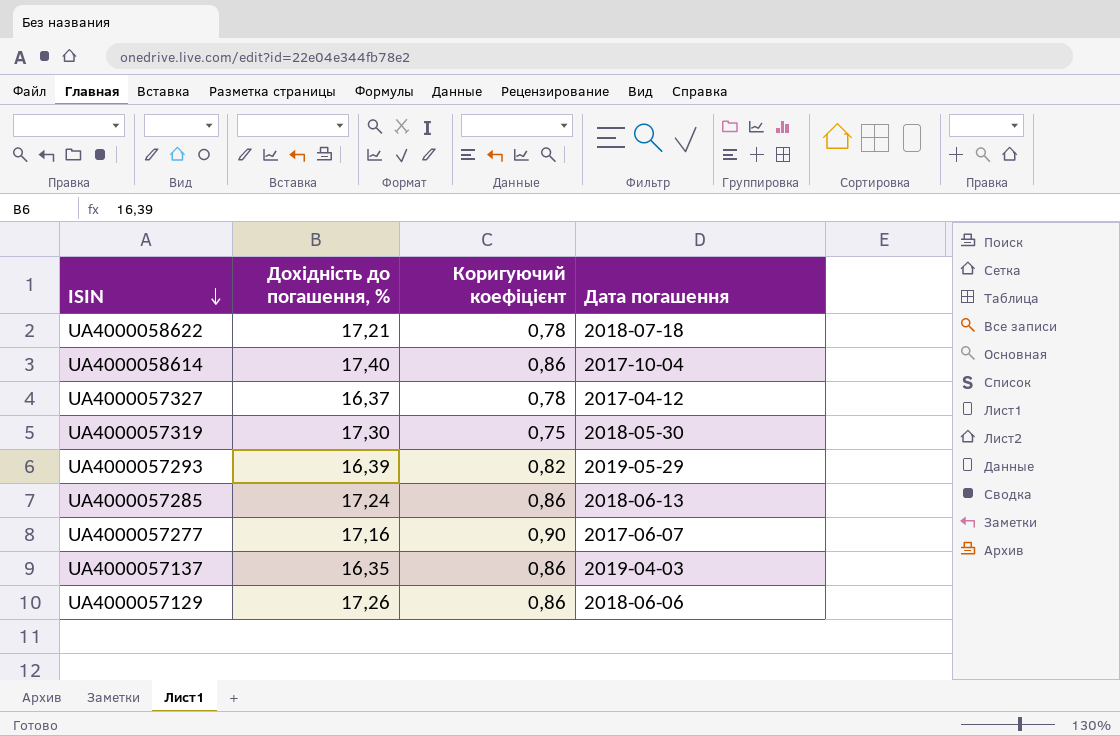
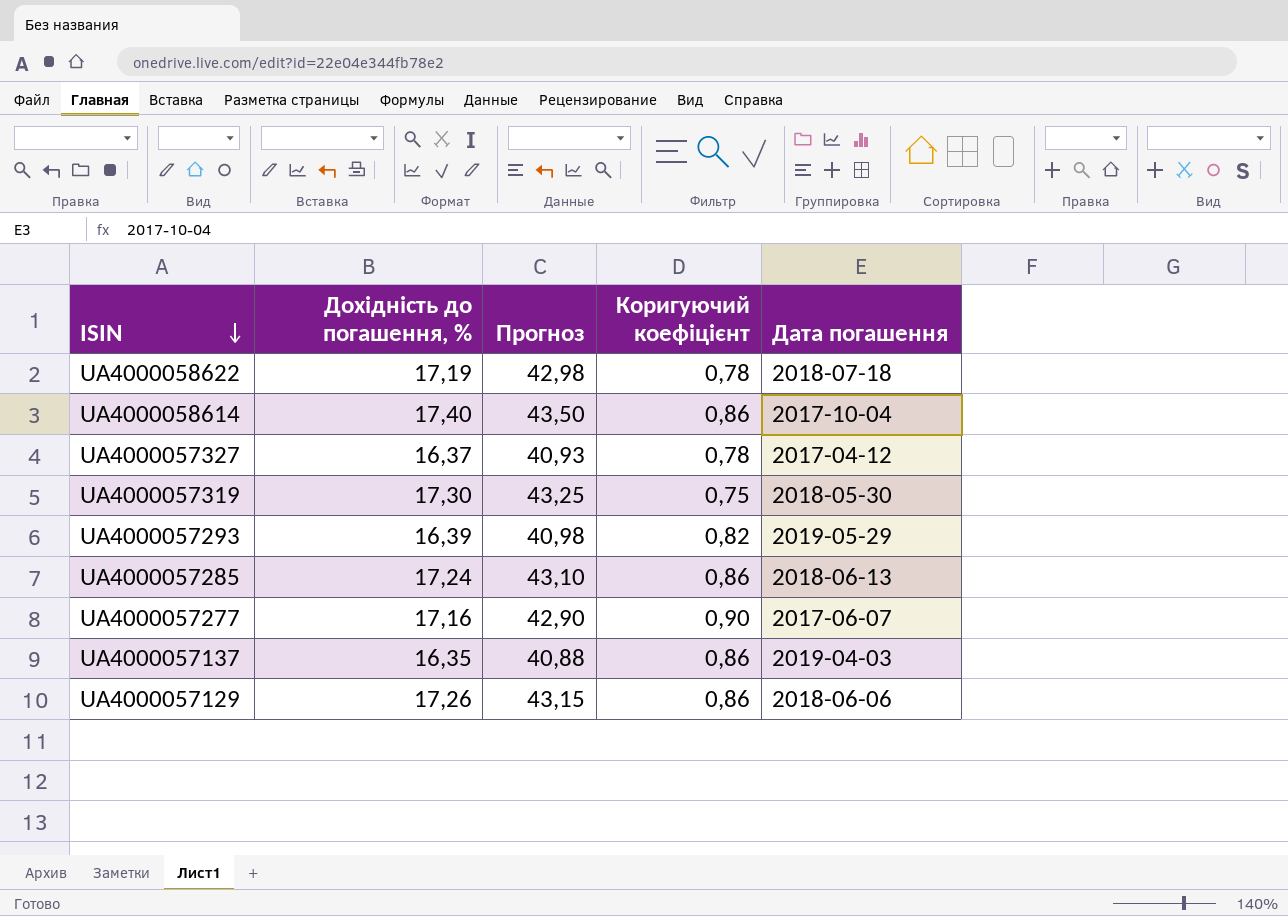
column Прогноз | formula: none -> [Дохідність до погашення, %] * 2,5
UA4000058622 | Дохідність до погашення, %: 17,21 -> 17,19

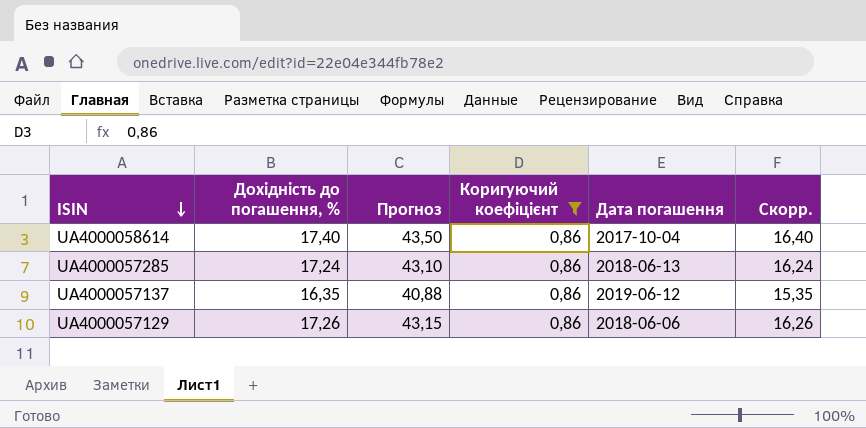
filter: none -> Коригуючий коефіцієнт = 0,86
column Скорр. | formula: none -> [Дохідність до погашення, %] - 1
UA4000057137 | Дата погашення: 2019-04-03 -> 2019-06-12

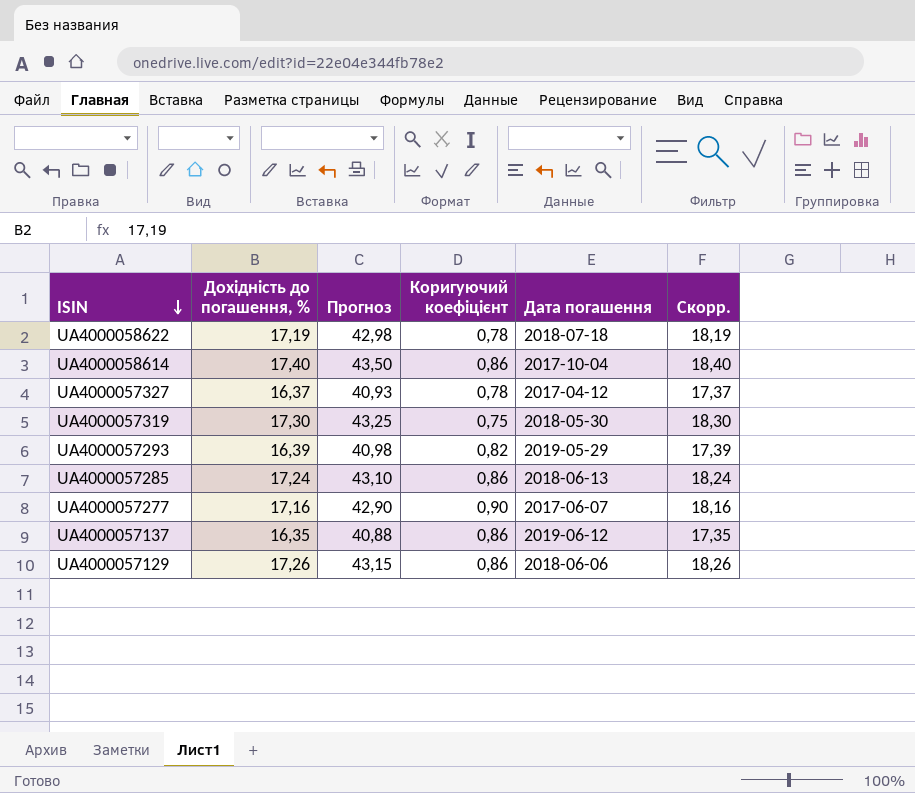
filter: Коригуючий коефіцієнт = 0,86 -> none
column Скорр. | formula: [Дохідність до погашення, %] - 1 -> [Дохідність до погашення, %] + 1

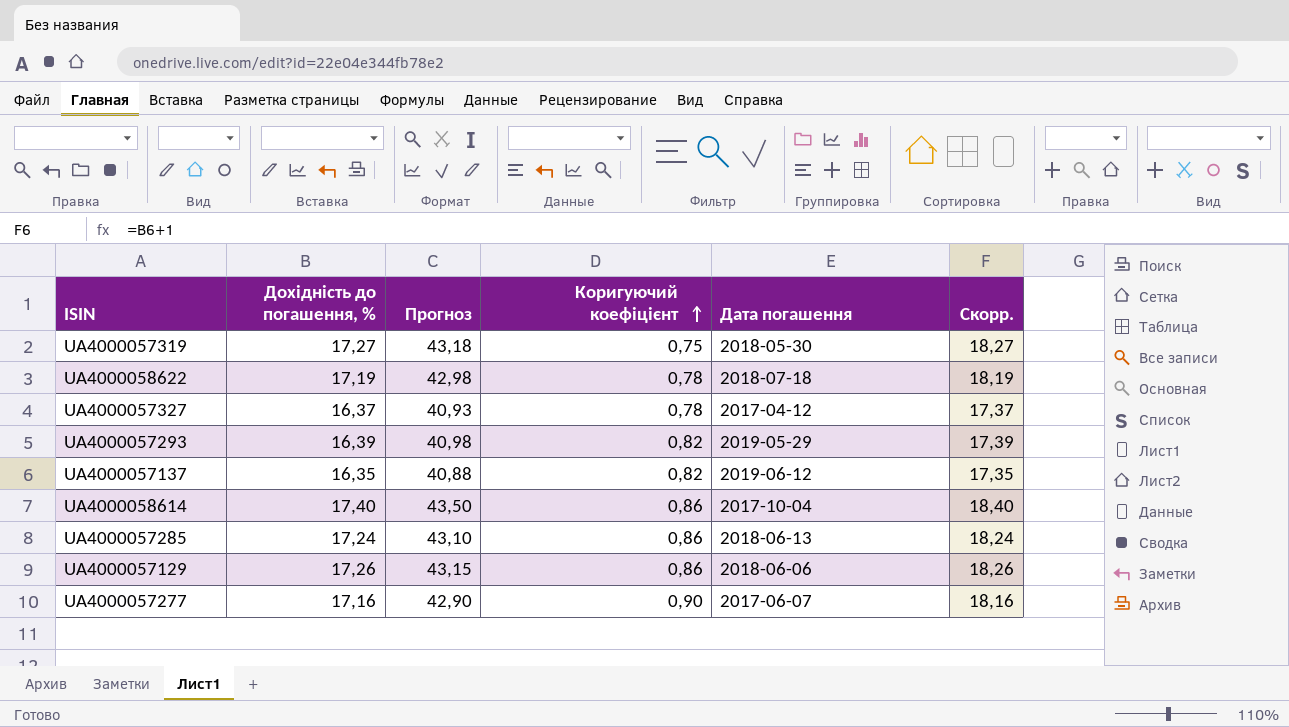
row order: ISIN descending -> Коригуючий коефіцієнт ascending
UA4000057319 | Дохідність до погашення, %: 17,30 -> 17,27
UA4000057319 | Прогноз: 43,25 -> 43,18
UA4000057319 | Скорр.: 18,30 -> 18,27
UA4000057137 | Коригуючий коефіцієнт: 0,86 -> 0,82

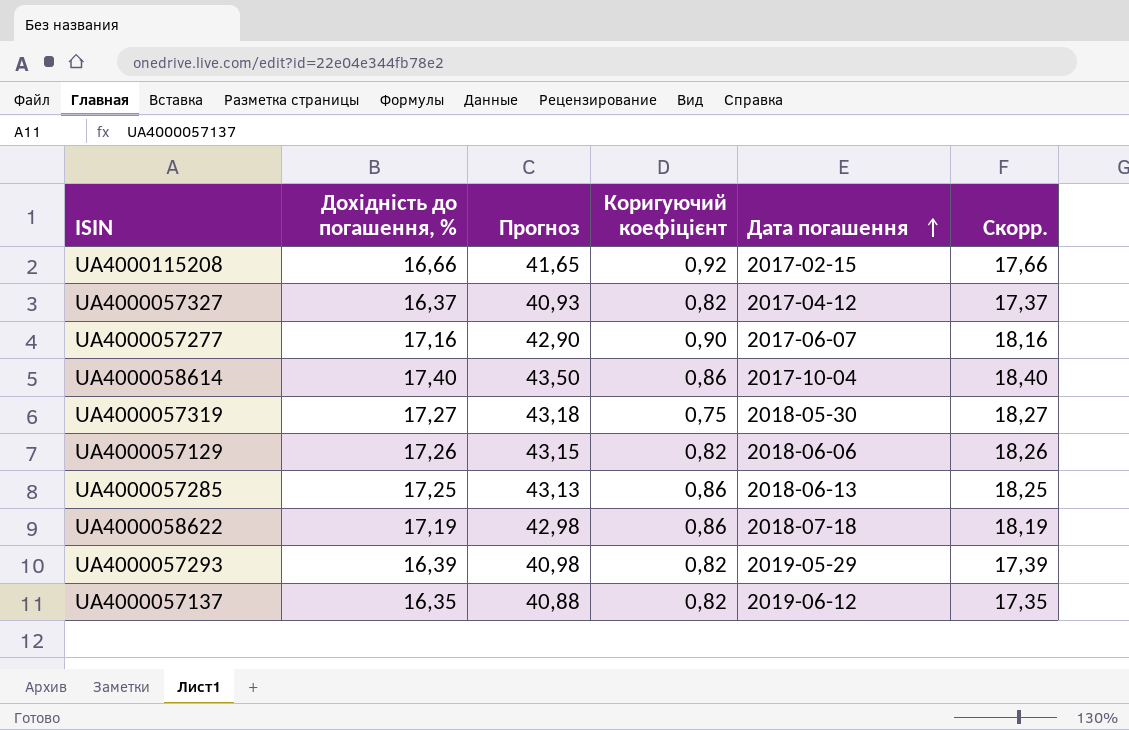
row order: Коригуючий коефіцієнт ascending -> Дата погашення ascending
row UA4000115208: none -> 16,66 | 41,65 | 0,92 | 2017-02-15 | 17,66
UA4000057327 | Коригуючий коефіцієнт: 0,78 -> 0,82
UA4000057129 | Коригуючий коефіцієнт: 0,86 -> 0,82
UA4000057285 | Дохідність до погашення, %: 17,24 -> 17,25
UA4000057285 | Прогноз: 43,10 -> 43,13
UA4000057285 | Скорр.: 18,24 -> 18,25
UA4000058622 | Коригуючий коефіцієнт: 0,78 -> 0,86

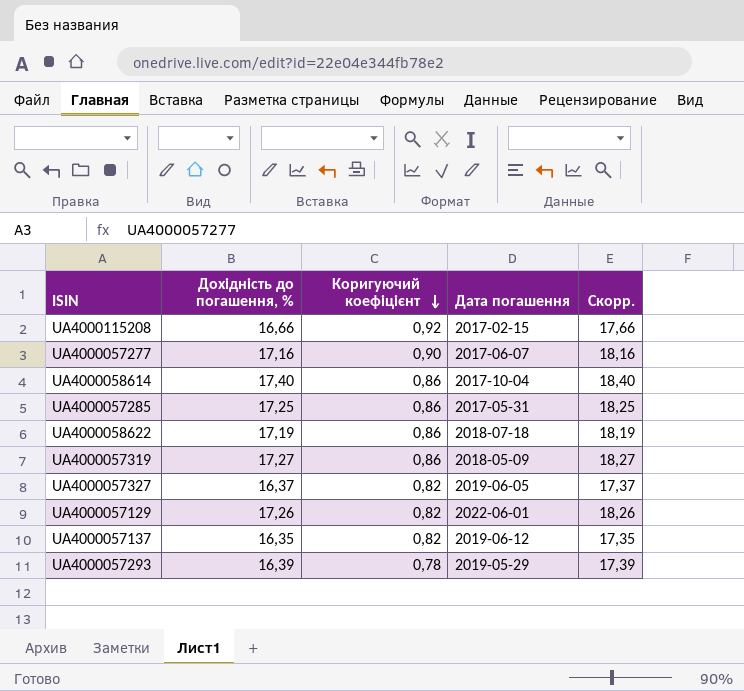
row order: Дата погашення ascending -> Коригуючий коефіцієнт descending
column Прогноз | formula: [Дохідність до погашення, %] * 2,5 -> none
UA4000057285 | Дата погашення: 2018-06-13 -> 2017-05-31
UA4000057319 | Коригуючий коефіцієнт: 0,75 -> 0,86
UA4000057319 | Дата погашення: 2018-05-30 -> 2018-05-09
UA4000057327 | Дата погашення: 2017-04-12 -> 2019-06-05
UA4000057129 | Дата погашення: 2018-06-06 -> 2022-06-01
UA4000057293 | Коригуючий коефіцієнт: 0,82 -> 0,78

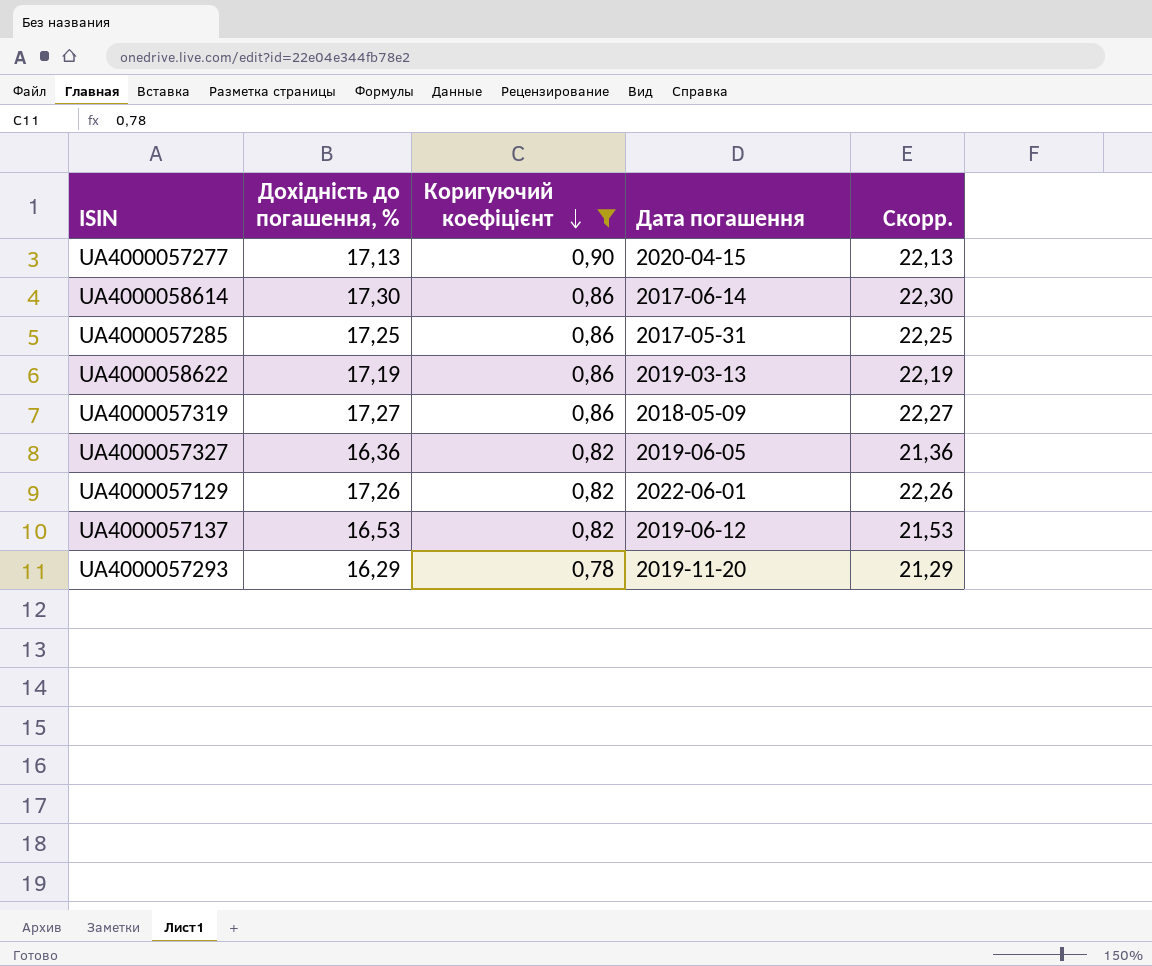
filter: none -> Коригуючий коефіцієнт != 0,92
column Скорр. | formula: [Дохідність до погашення, %] + 1 -> [Дохідність до погашення, %] + 5
UA4000057277 | Дохідність до погашення, %: 17,16 -> 17,13
UA4000057277 | Дата погашення: 2017-06-07 -> 2020-04-15
UA4000058614 | Дохідність до погашення, %: 17,40 -> 17,30
UA4000058614 | Дата погашення: 2017-10-04 -> 2017-06-14
UA4000058622 | Дата погашення: 2018-07-18 -> 2019-03-13
UA4000057327 | Дохідність до погашення, %: 16,37 -> 16,36
UA4000057137 | Дохідність до погашення, %: 16,35 -> 16,53
UA4000057293 | Дохідність до погашення, %: 16,39 -> 16,29
UA4000057293 | Дата погашення: 2019-05-29 -> 2019-11-20

